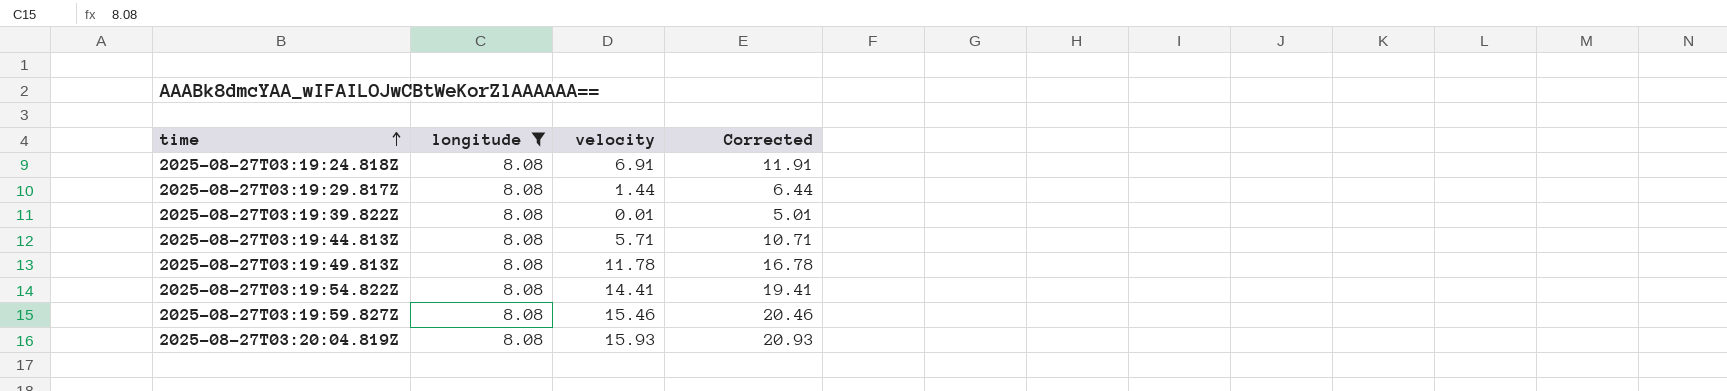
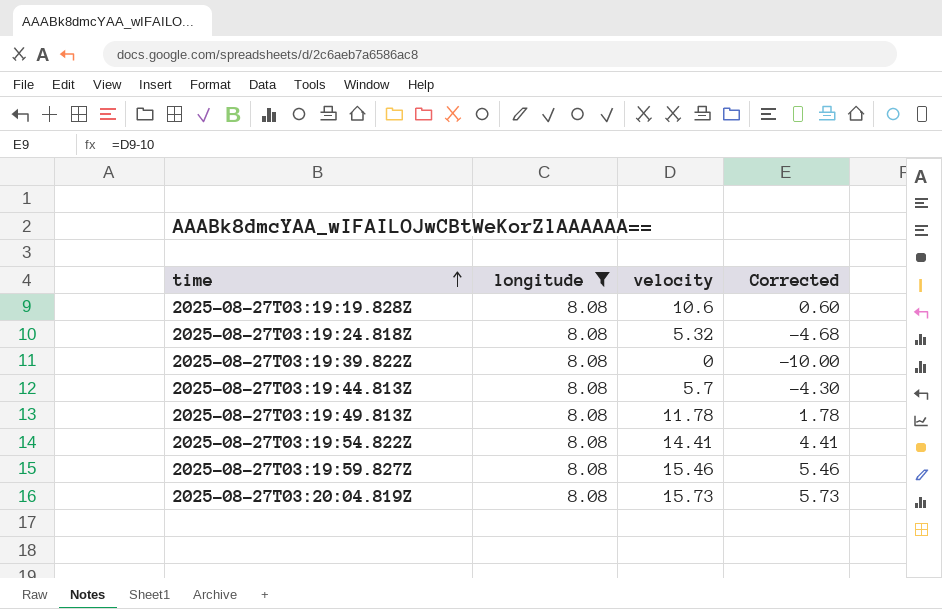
column Corrected | formula: [velocity] + 5 -> [velocity] - 10
row 2025-08-27T03:19:29.817Z: 8.08 | 1.44 | 6.44 -> none
row 2025-08-27T03:19:19.828Z: none -> 8.08 | 10.6 | 0.60
2025-08-27T03:19:24.818Z | velocity: 6.91 -> 5.32
2025-08-27T03:19:39.822Z | velocity: 0.01 -> 0
2025-08-27T03:19:44.813Z | velocity: 5.71 -> 5.7
2025-08-27T03:20:04.819Z | velocity: 15.93 -> 15.73

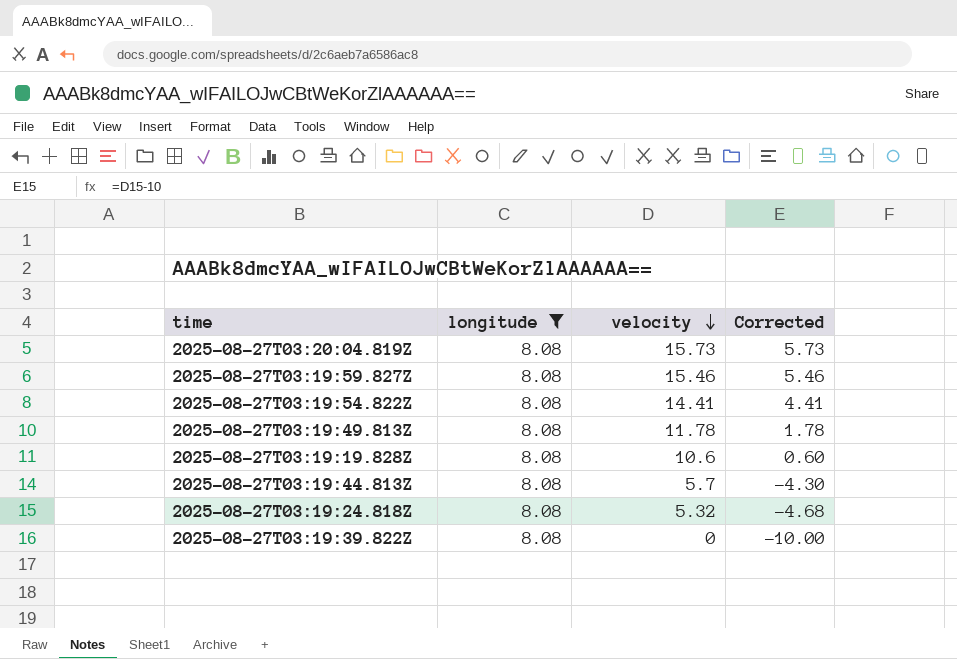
row order: time ascending -> velocity descending

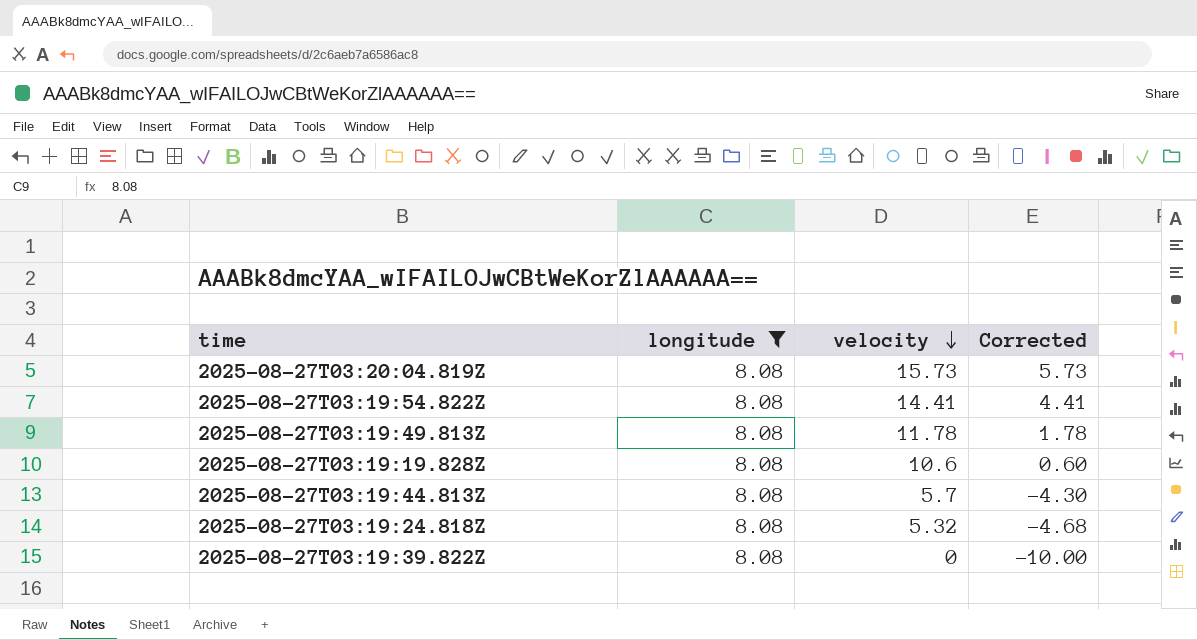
row 2025-08-27T03:19:59.827Z: 8.08 | 15.46 | 5.46 -> none

